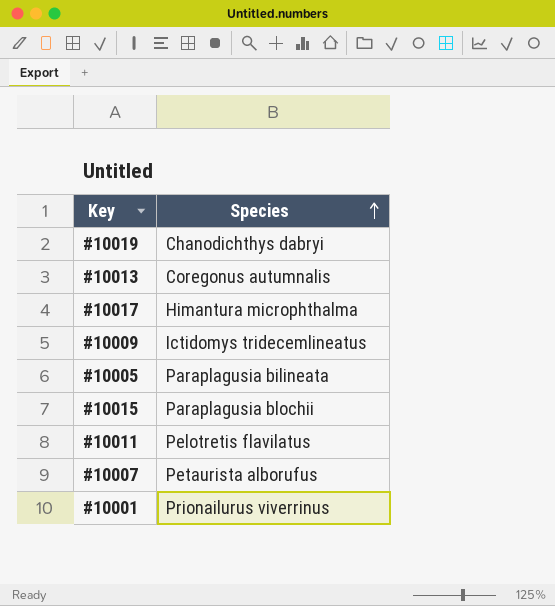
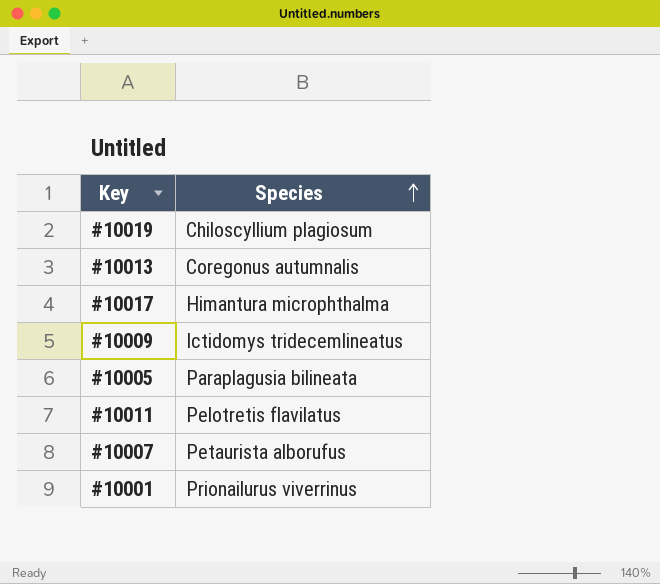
row #10015: Paraplagusia blochii -> none
#10019 | Species: Chanodichthys dabryi -> Chiloscyllium plagiosum

